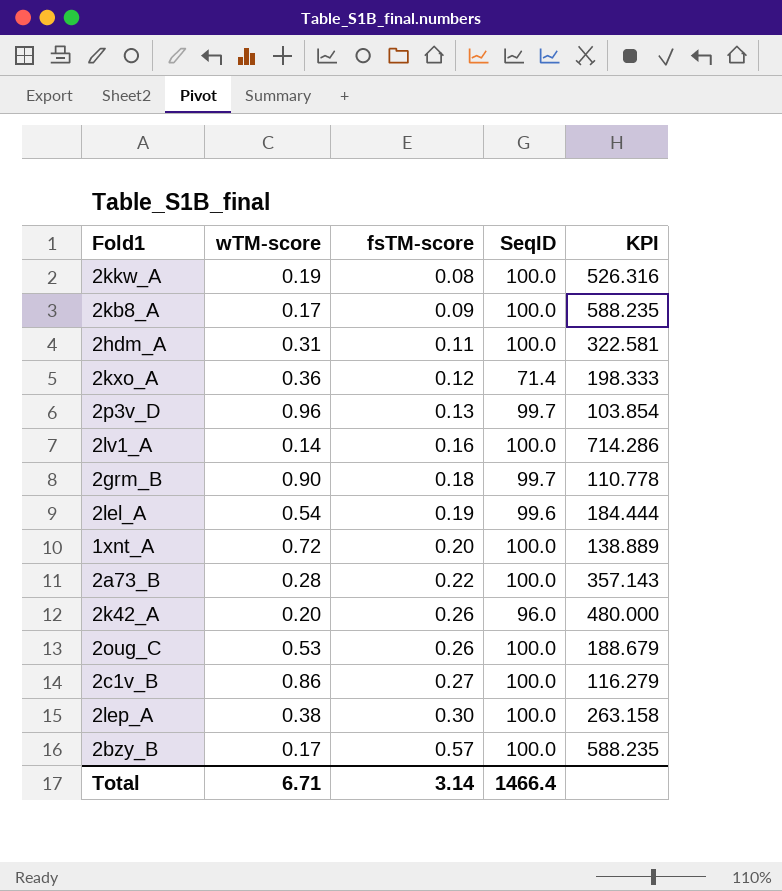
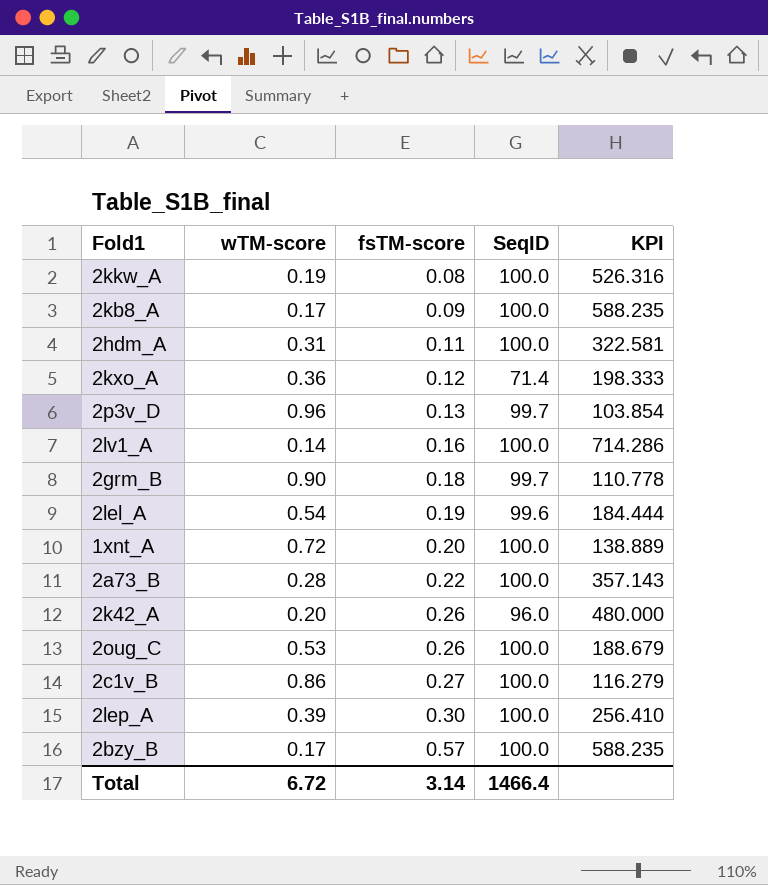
2lep_A | wTM-score: 0.38 -> 0.39
2lep_A | KPI: 263.158 -> 256.410
Total | wTM-score: 6.71 -> 6.72

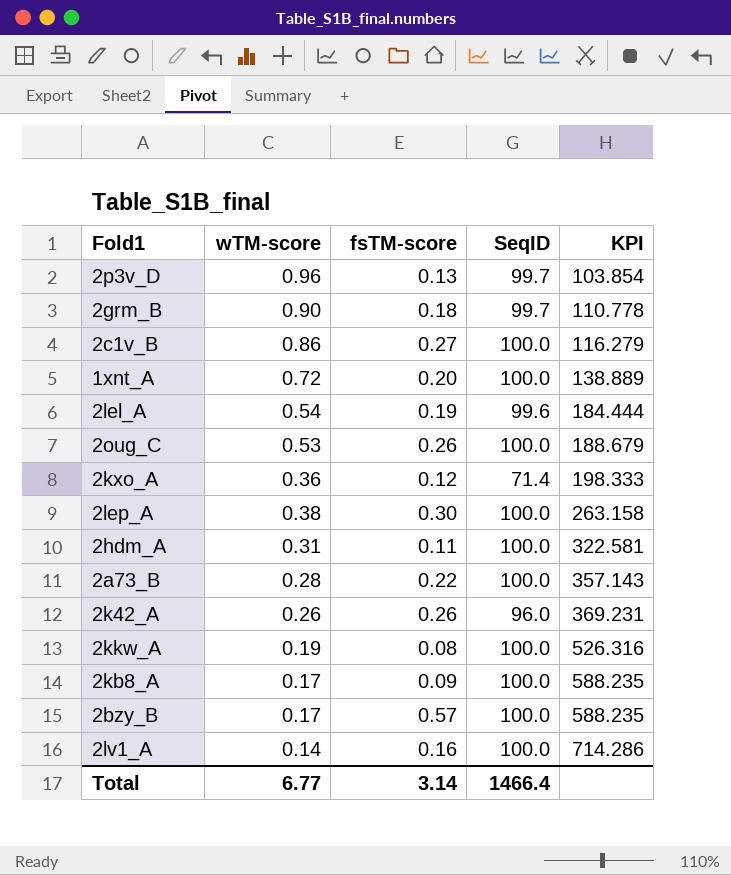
row order: fsTM-score ascending -> KPI ascending
2lep_A | wTM-score: 0.39 -> 0.38
2lep_A | KPI: 256.410 -> 263.158
2k42_A | wTM-score: 0.20 -> 0.26
2k42_A | KPI: 480.000 -> 369.231
Total | wTM-score: 6.72 -> 6.77

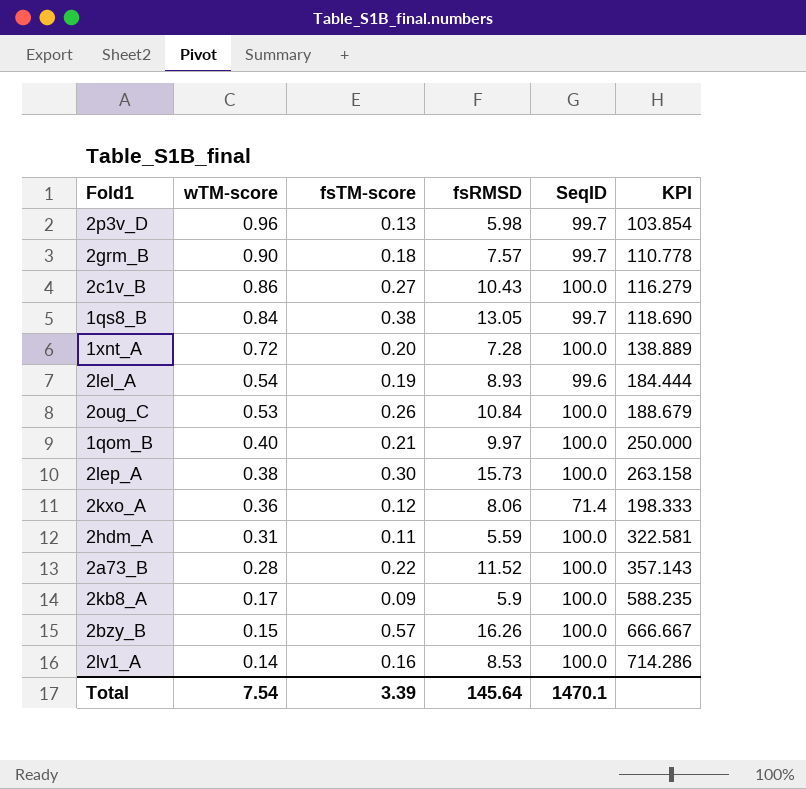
row order: KPI ascending -> wTM-score descending
column fsRMSD | position: none -> 4
row 2k42_A: 0.26 | 0.26 | 96.0 | 369.231 -> none
row 2kkw_A: 0.19 | 0.08 | 100.0 | 526.316 -> none
row 1qs8_B: none -> 0.84 | 0.38 | 13.05 | 99.7 | 118.690
row 1qom_B: none -> 0.40 | 0.21 | 9.97 | 100.0 | 250.000
2bzy_B | wTM-score: 0.17 -> 0.15
2bzy_B | KPI: 588.235 -> 666.667
Total | wTM-score: 6.77 -> 7.54
Total | fsTM-score: 3.14 -> 3.39
Total | SeqID: 1466.4 -> 1470.1

